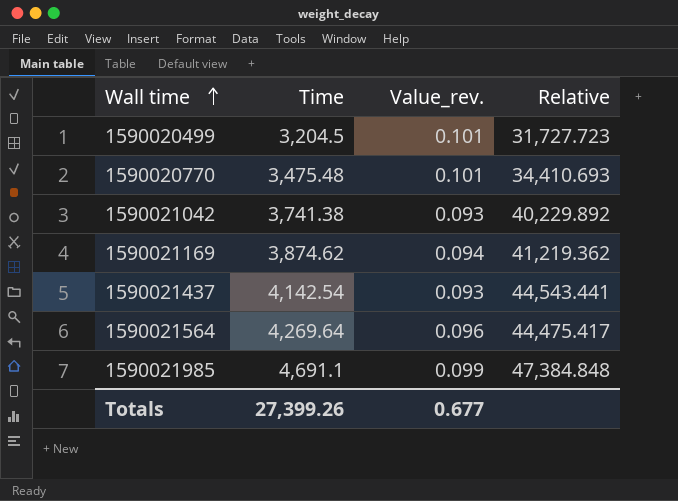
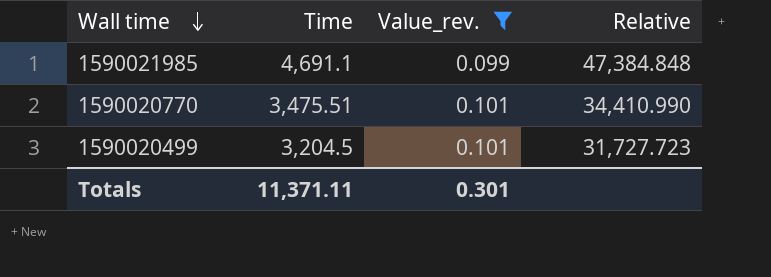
filter: none -> Value_rev. >= 0.099
row order: Wall time ascending -> Wall time descending
1590020770 | Time: 3,475.48 -> 3,475.51
1590020770 | Relative: 34,410.693 -> 34,410.990
Totals | Time: 27,399.26 -> 11,371.11
Totals | Value_rev.: 0.677 -> 0.301

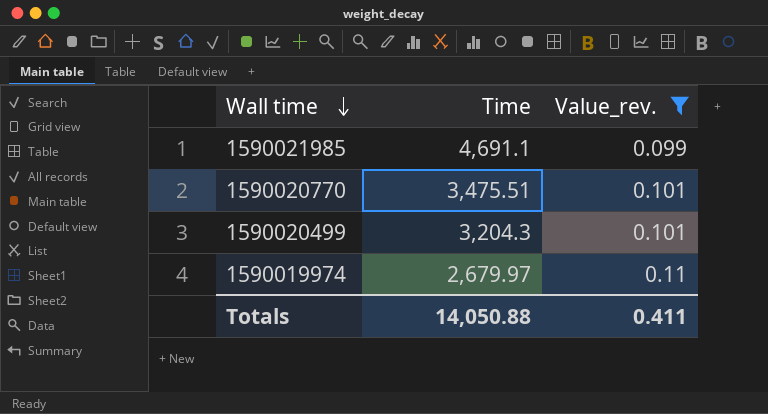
column Relative | formula: [Time] / [Value_rev.] -> none
1590020499 | Time: 3,204.5 -> 3,204.3
row 1590019974: none -> 2,679.97 | 0.11
Totals | Time: 11,371.11 -> 14,050.88
Totals | Value_rev.: 0.301 -> 0.411

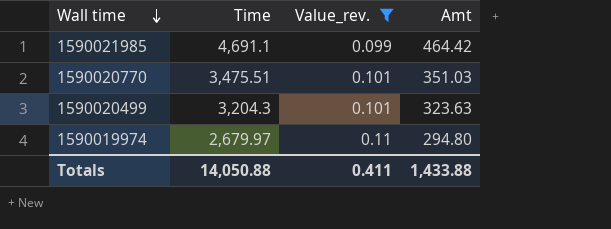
column Amt | formula: none -> [Time] * [Value_rev.]

